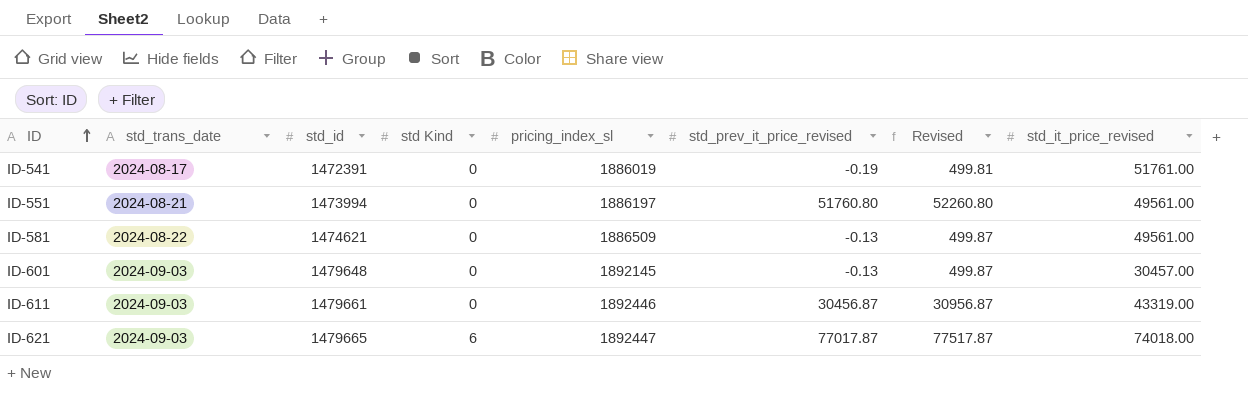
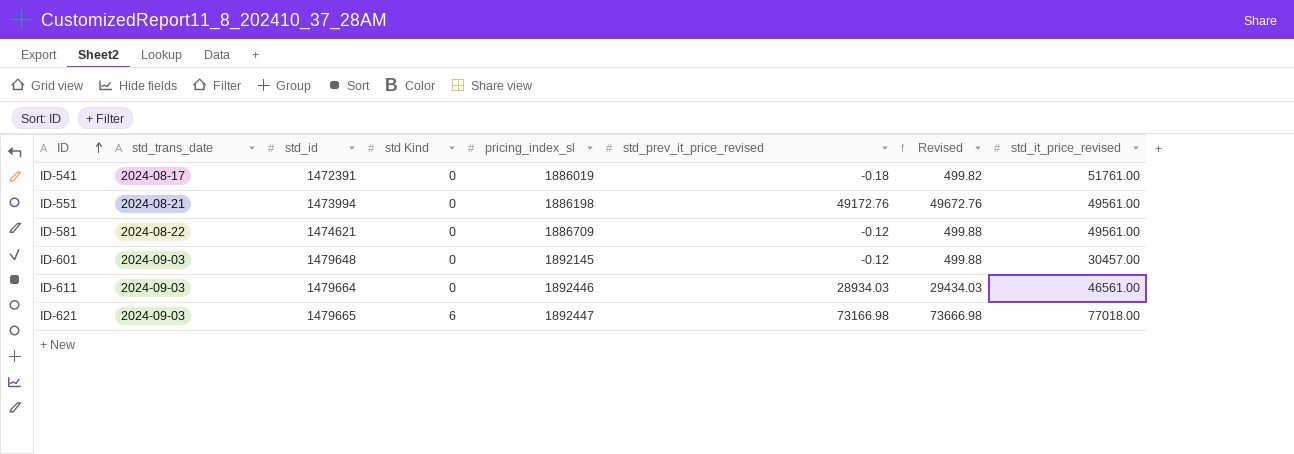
ID-541 | std_prev_it_price_revised: -0.19 -> -0.18
ID-541 | Revised: 499.81 -> 499.82
ID-551 | pricing_index_sl: 1886197 -> 1886198
ID-551 | std_prev_it_price_revised: 51760.80 -> 49172.76
ID-551 | Revised: 52260.80 -> 49672.76
ID-581 | pricing_index_sl: 1886509 -> 1886709
ID-581 | std_prev_it_price_revised: -0.13 -> -0.12
ID-581 | Revised: 499.87 -> 499.88
ID-601 | std_prev_it_price_revised: -0.13 -> -0.12
ID-601 | Revised: 499.87 -> 499.88
ID-611 | std_id: 1479661 -> 1479664
ID-611 | std_prev_it_price_revised: 30456.87 -> 28934.03
ID-611 | Revised: 30956.87 -> 29434.03
ID-611 | std_it_price_revised: 43319.00 -> 46561.00
ID-621 | std_prev_it_price_revised: 77017.87 -> 73166.98
ID-621 | Revised: 77517.87 -> 73666.98
ID-621 | std_it_price_revised: 74018.00 -> 77018.00

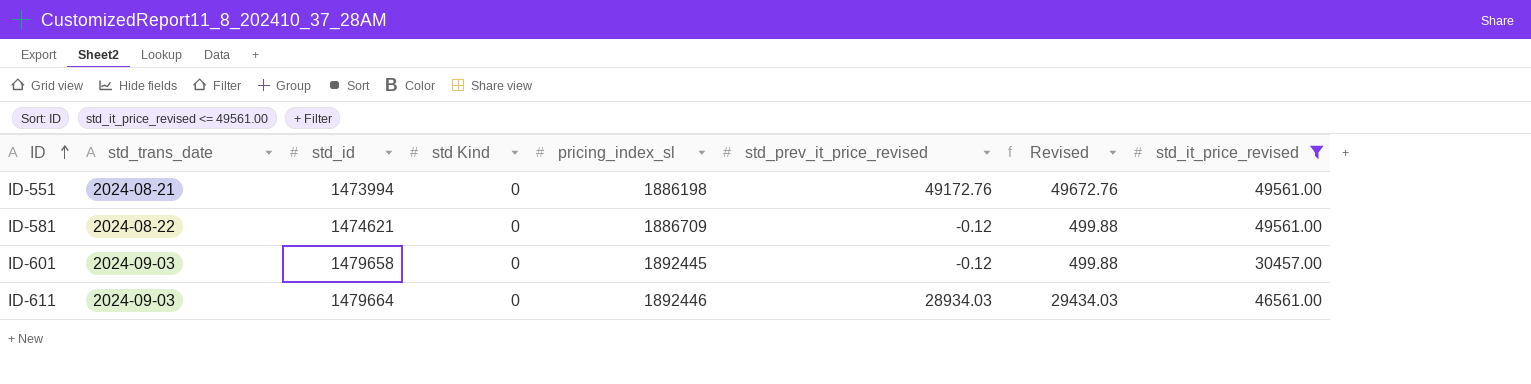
filter: none -> std_it_price_revised <= 49561.00
ID-601 | std_id: 1479648 -> 1479658
ID-601 | pricing_index_sl: 1892145 -> 1892445

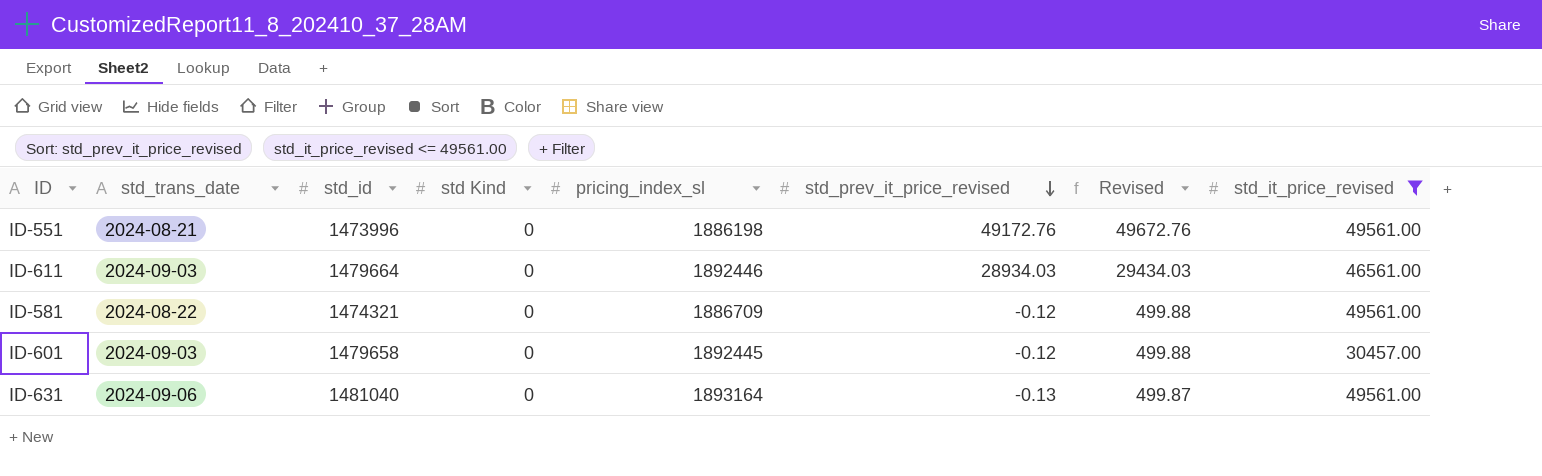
row order: ID ascending -> std_prev_it_price_revised descending
ID-551 | std_id: 1473994 -> 1473996
ID-581 | std_id: 1474621 -> 1474321
row ID-631: none -> 2024-09-06 | 1481040 | 0 | 1893164 | -0.13 | 499.87 | 49561.00

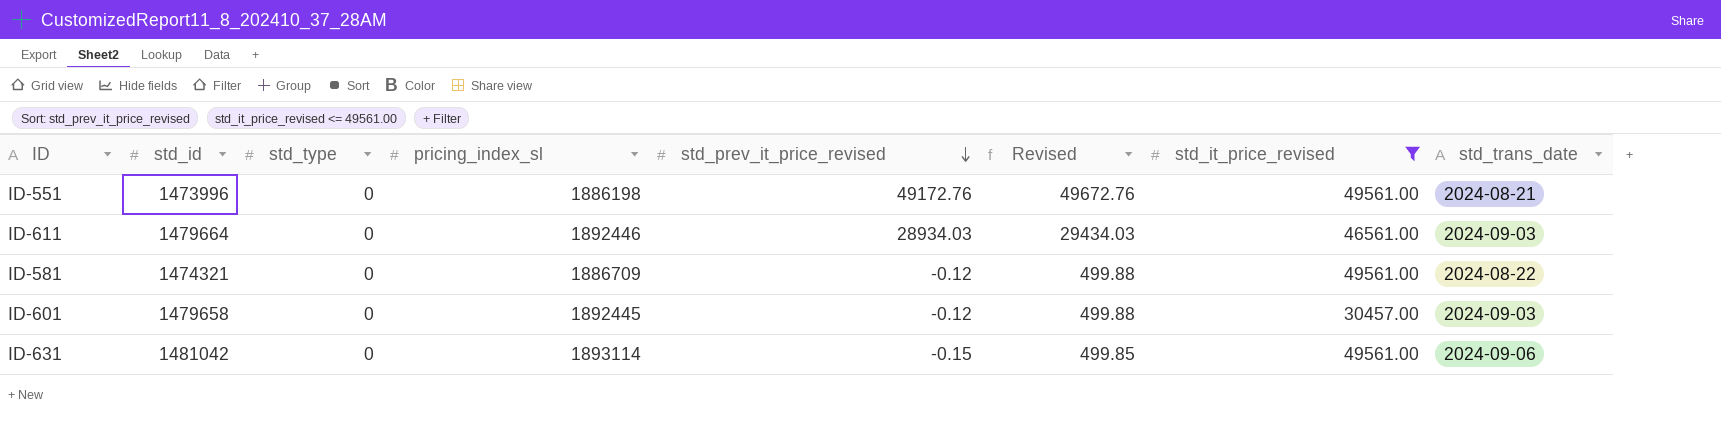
column name: std Kind -> std_type
column std_trans_date | position: 2 -> 8
ID-631 | std_id: 1481040 -> 1481042
ID-631 | pricing_index_sl: 1893164 -> 1893114
ID-631 | std_prev_it_price_revised: -0.13 -> -0.15
ID-631 | Revised: 499.87 -> 499.85

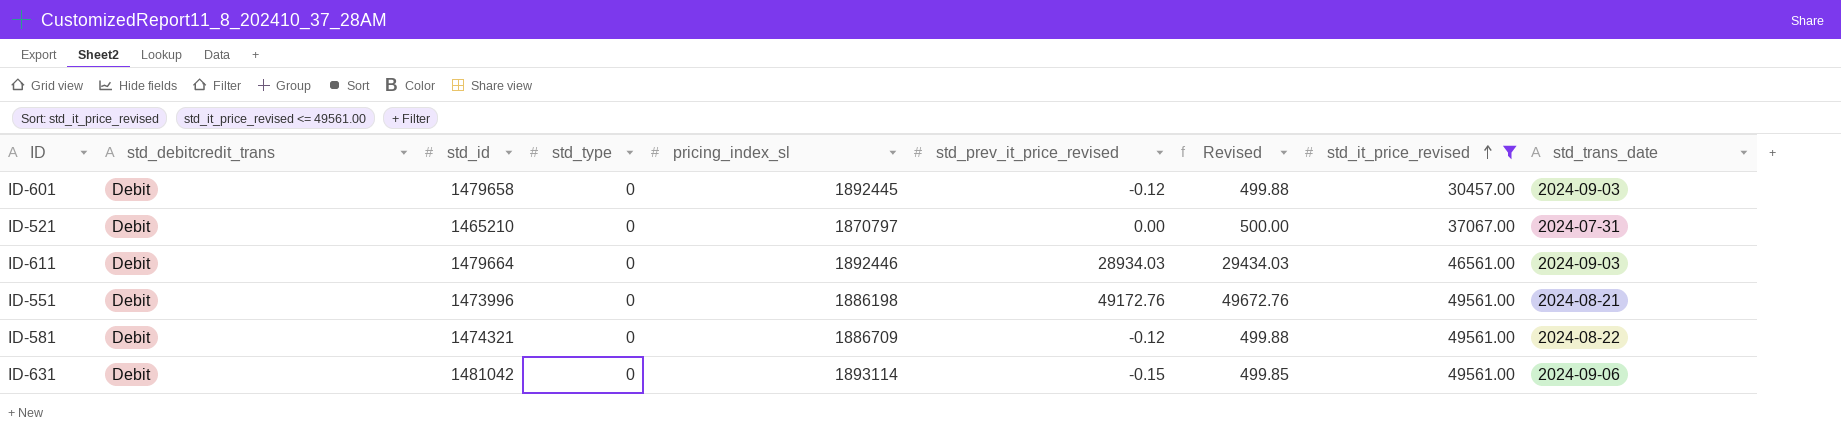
row order: std_prev_it_price_revised descending -> std_it_price_revised ascending
column std_debitcredit_trans | position: none -> 2
row ID-521: none -> Debit | 1465210 | 0 | 1870797 | 0.00 | 500.00 | 37067.00 | 2024-07-31

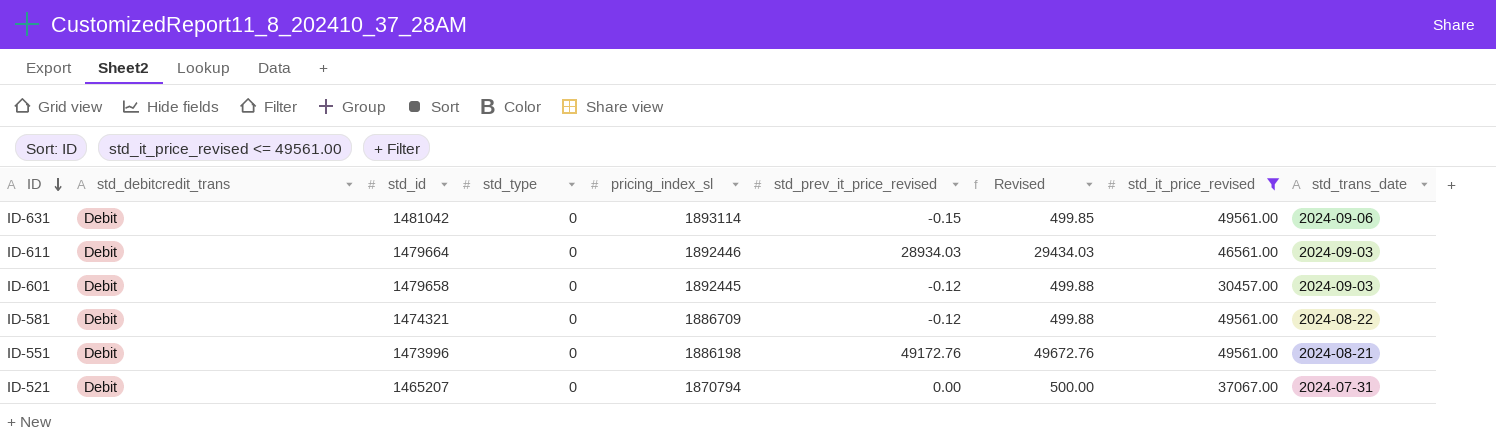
row order: std_it_price_revised ascending -> ID descending
ID-521 | std_id: 1465210 -> 1465207
ID-521 | pricing_index_sl: 1870797 -> 1870794

